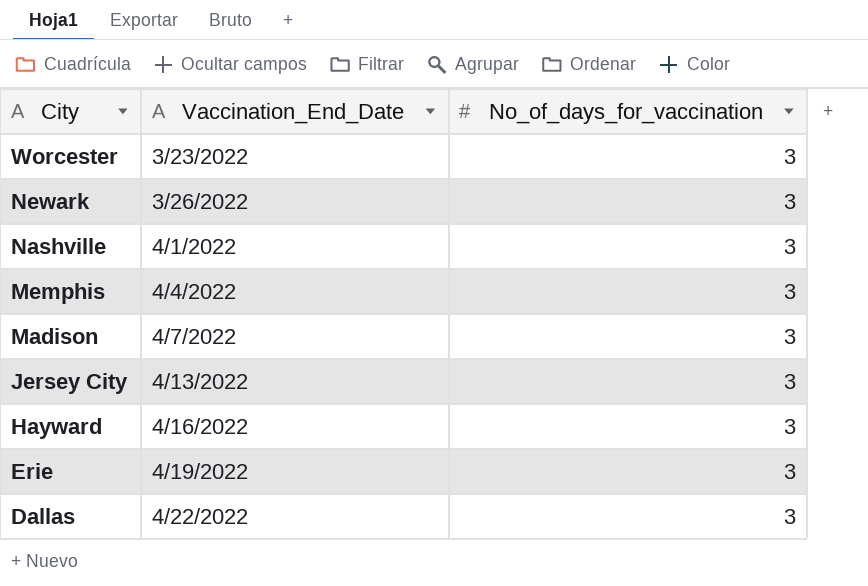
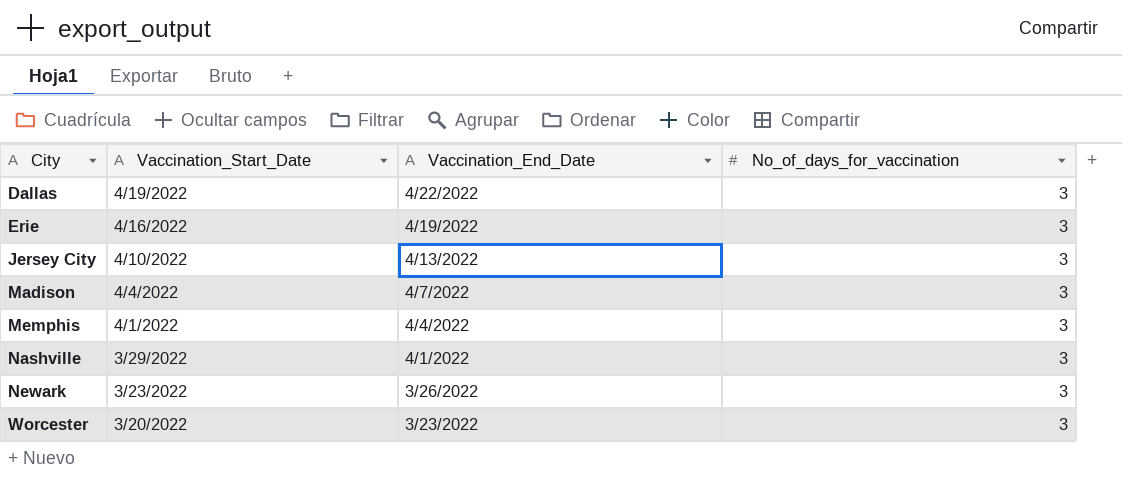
row order: City descending -> City ascending
column Vaccination_Start_Date | position: none -> 2
row Hayward: 4/16/2022 | 3 -> none

